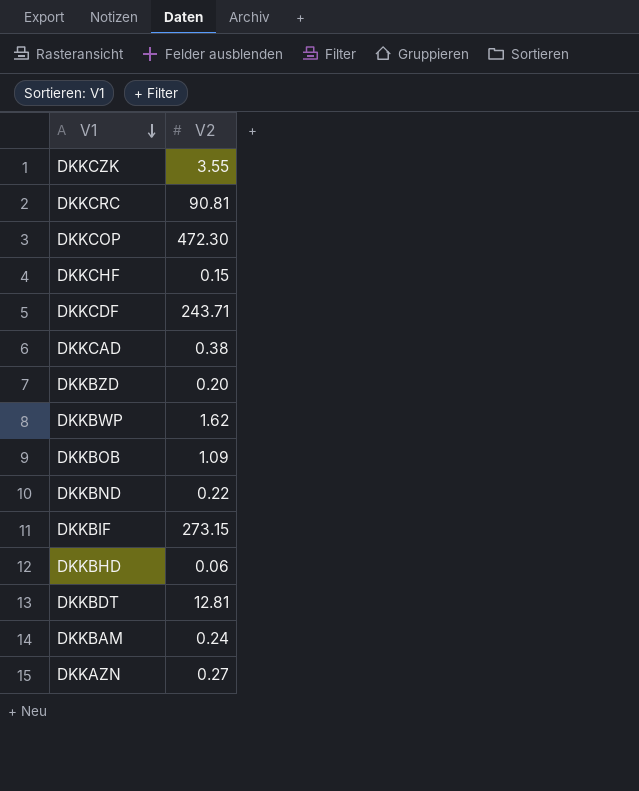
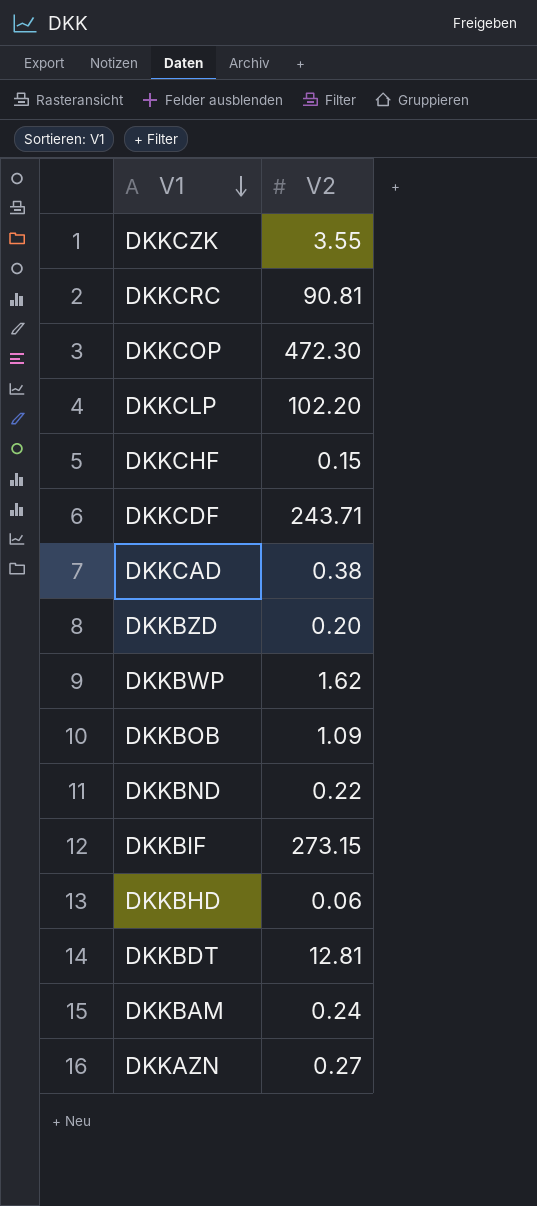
row DKKCLP: none -> 102.20

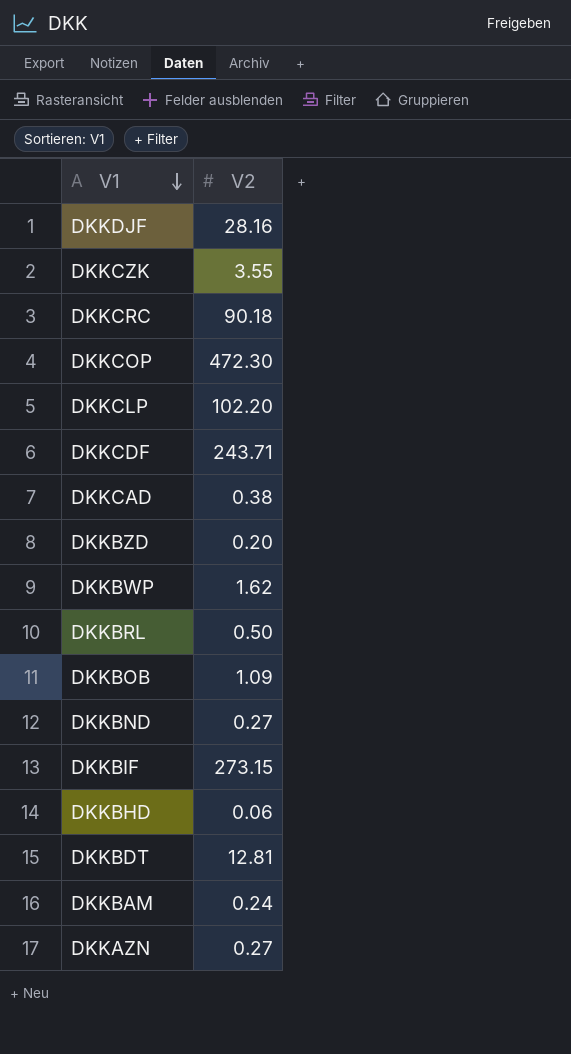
row DKKCHF: 0.15 -> none
row DKKDJF: none -> 28.16
DKKCRC | V2: 90.81 -> 90.18
row DKKBRL: none -> 0.50
DKKBND | V2: 0.22 -> 0.27

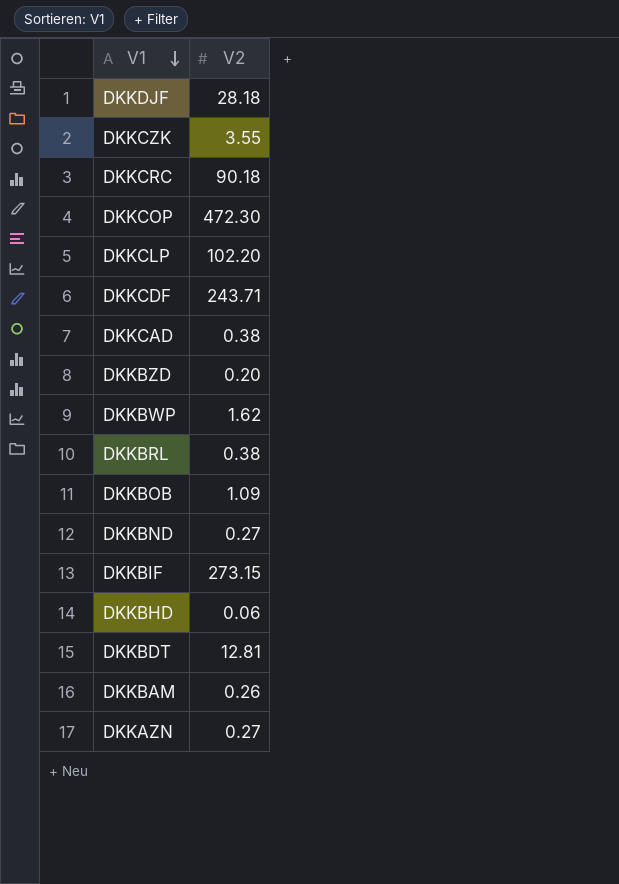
DKKDJF | V2: 28.16 -> 28.18
DKKBRL | V2: 0.50 -> 0.38
DKKBAM | V2: 0.24 -> 0.26

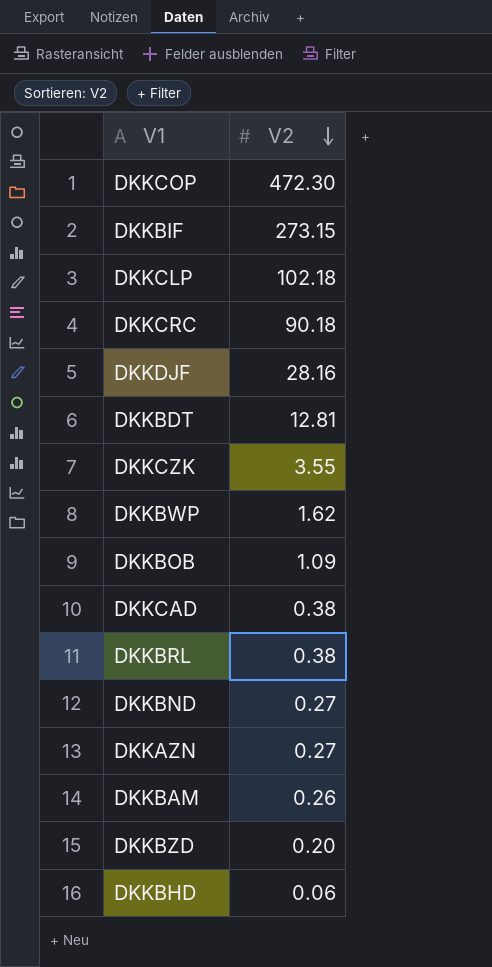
row order: V1 descending -> V2 descending
row DKKCDF: 243.71 -> none
DKKCLP | V2: 102.20 -> 102.18
DKKDJF | V2: 28.18 -> 28.16

